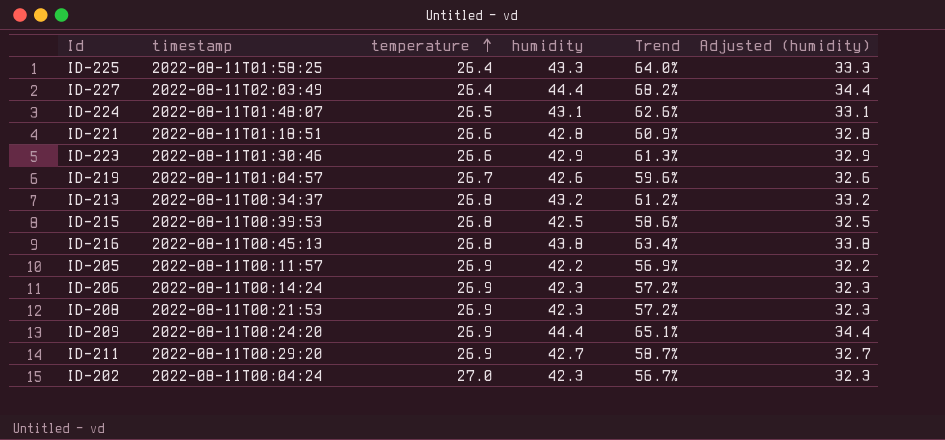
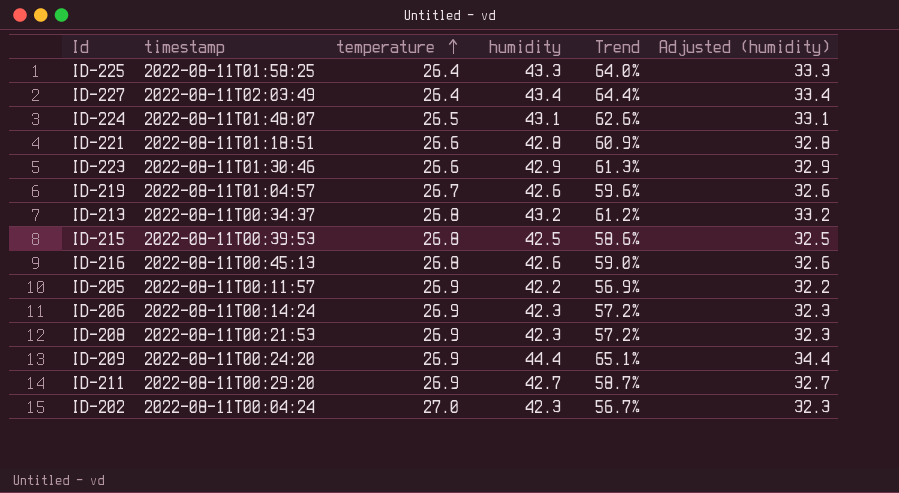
ID-227 | humidity: 44.4 -> 43.4
ID-227 | Trend: 68.2% -> 64.4%
ID-227 | Adjusted (humidity): 34.4 -> 33.4
ID-216 | humidity: 43.8 -> 42.6
ID-216 | Trend: 63.4% -> 59.0%
ID-216 | Adjusted (humidity): 33.8 -> 32.6

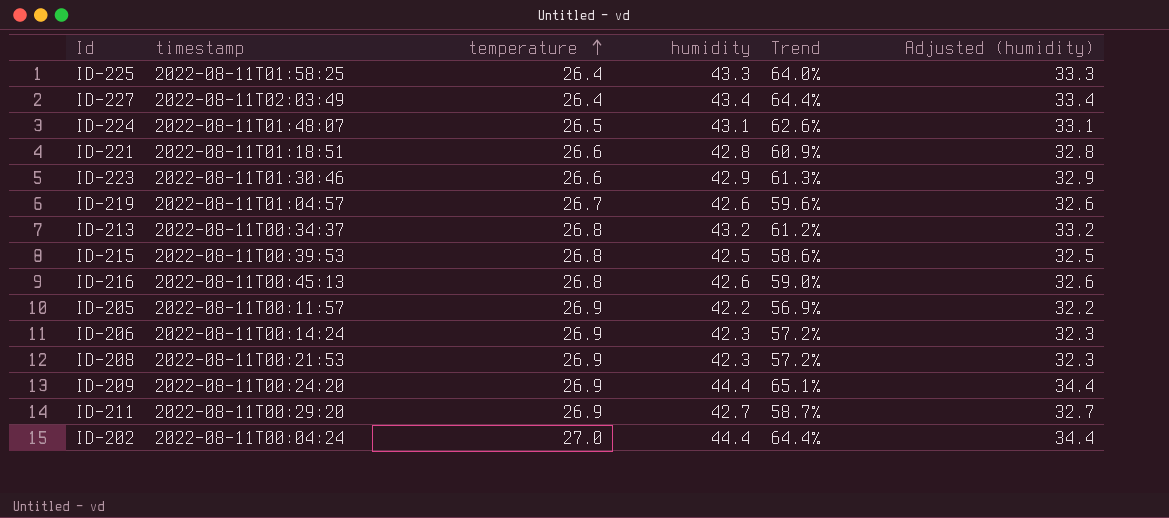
ID-202 | humidity: 42.3 -> 44.4
ID-202 | Trend: 56.7% -> 64.4%
ID-202 | Adjusted (humidity): 32.3 -> 34.4

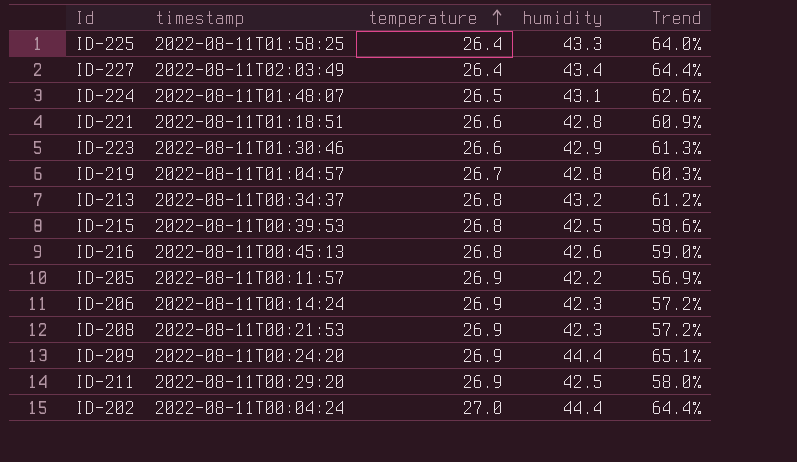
column Adjusted (humidity) | formula: [humidity] - 10 -> none
ID-219 | humidity: 42.6 -> 42.8
ID-219 | Trend: 59.6% -> 60.3%
ID-211 | humidity: 42.7 -> 42.5
ID-211 | Trend: 58.7% -> 58.0%

